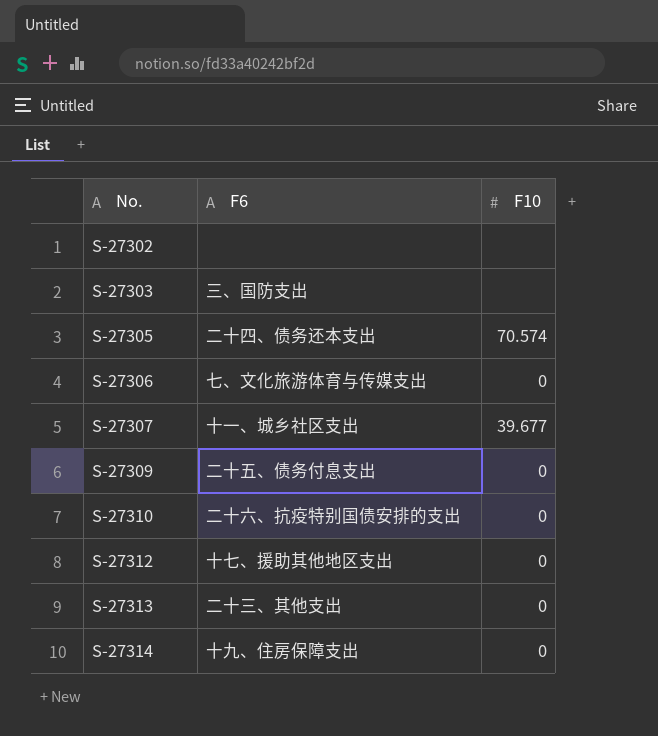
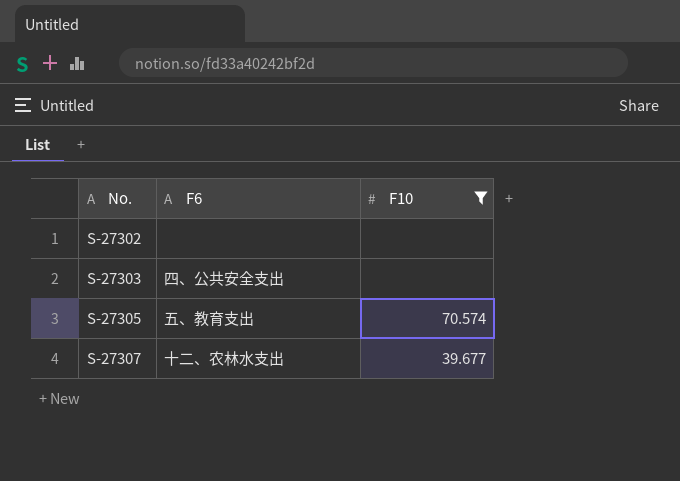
filter: none -> F10 != 0
S-27303 | F6: 三、国防支出 -> 四、公共安全支出
S-27305 | F6: 二十四、债务还本支出 -> 五、教育支出
S-27307 | F6: 十一、城乡社区支出 -> 十二、农林水支出

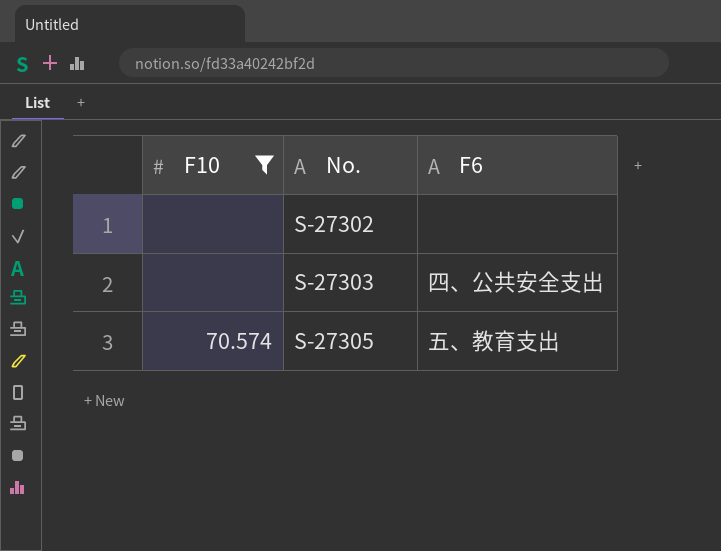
column F10 | position: 3 -> 1
row S-27307: 十二、农林水支出 | 39.677 -> none

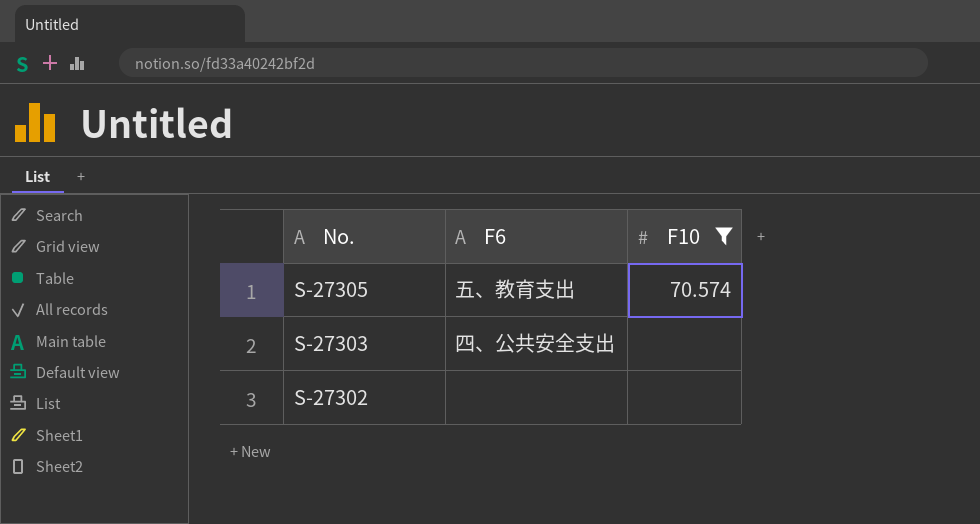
row order: No. ascending -> No. descending
column F10 | position: 1 -> 3

